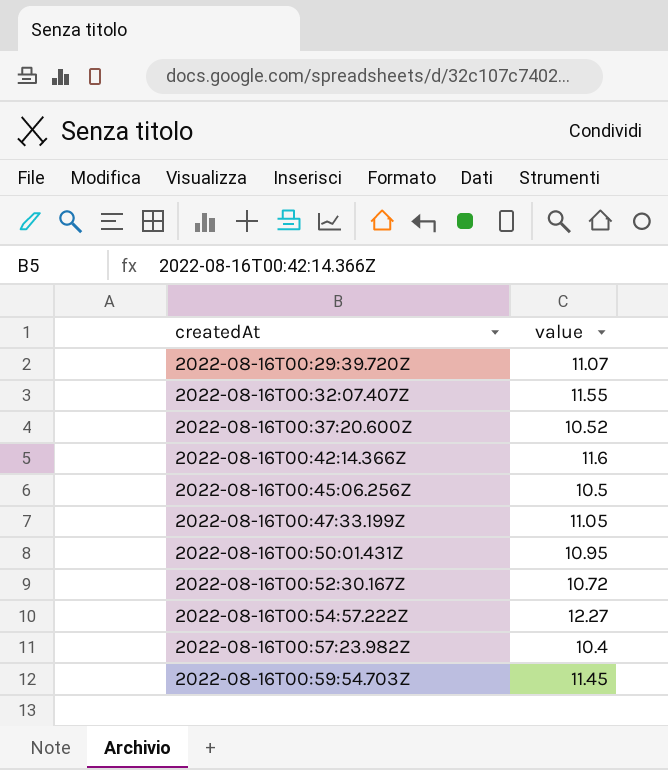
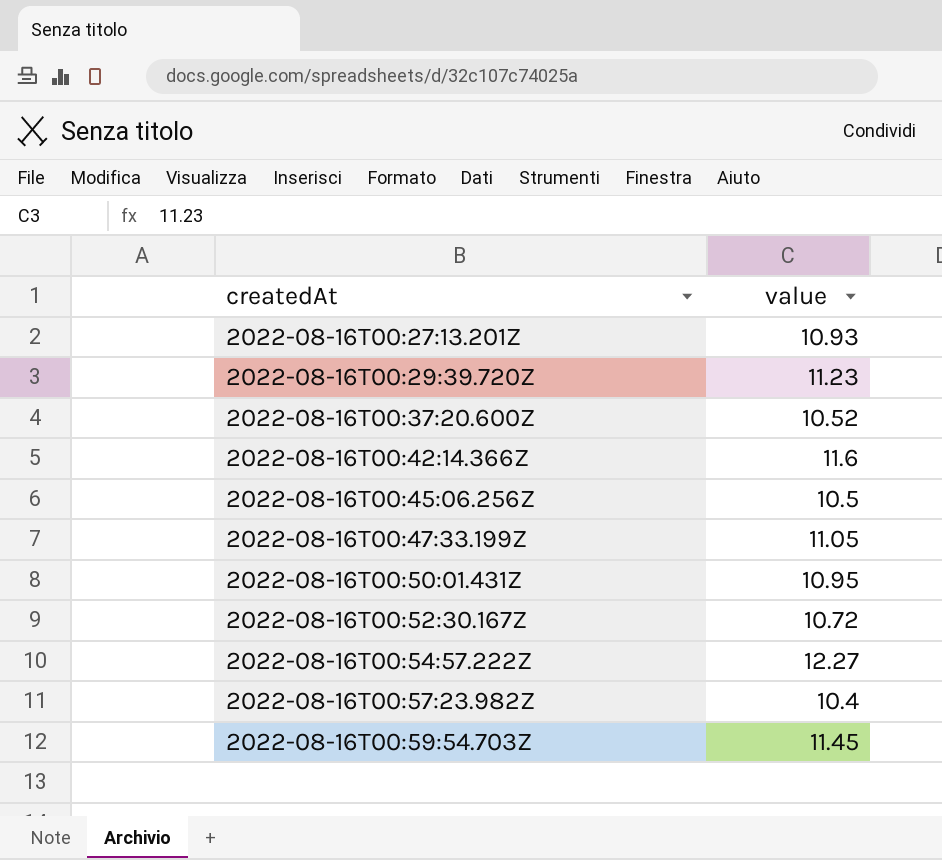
row 2022-08-16T00:32:07.407Z: 11.55 -> none
row 2022-08-16T00:27:13.201Z: none -> 10.93
2022-08-16T00:29:39.720Z | value: 11.07 -> 11.23

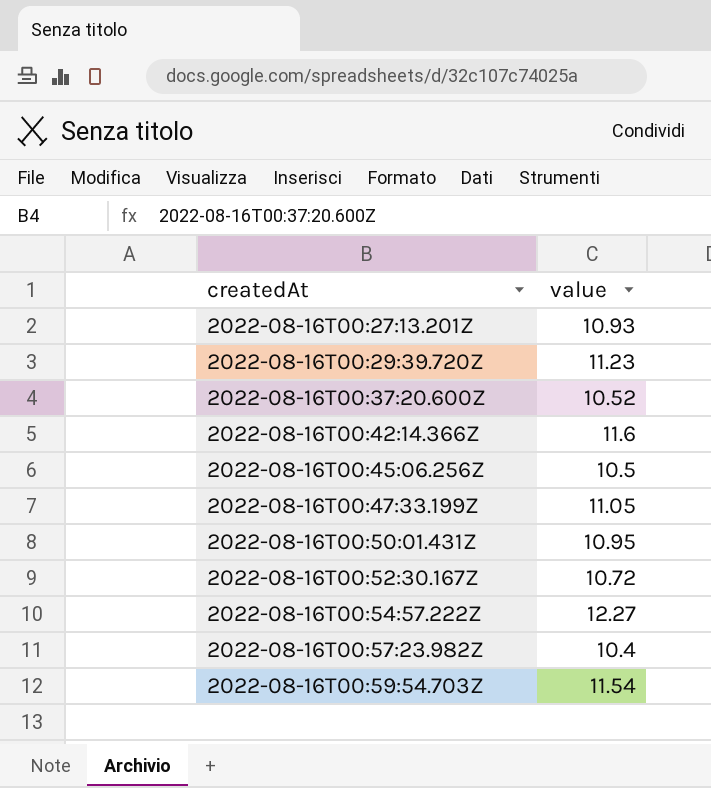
2022-08-16T00:59:54.703Z | value: 11.45 -> 11.54

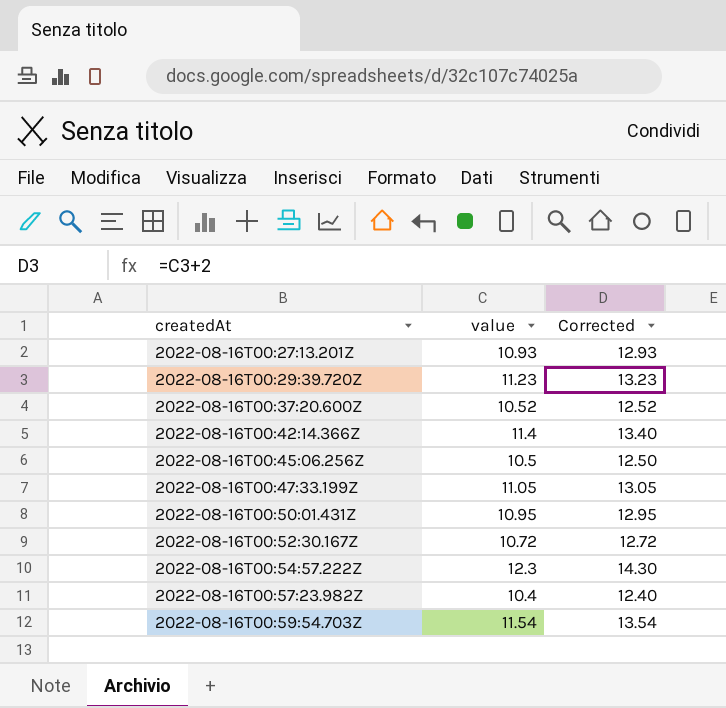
column Corrected | formula: none -> [value] + 2
2022-08-16T00:42:14.366Z | value: 11.6 -> 11.4
2022-08-16T00:54:57.222Z | value: 12.27 -> 12.3

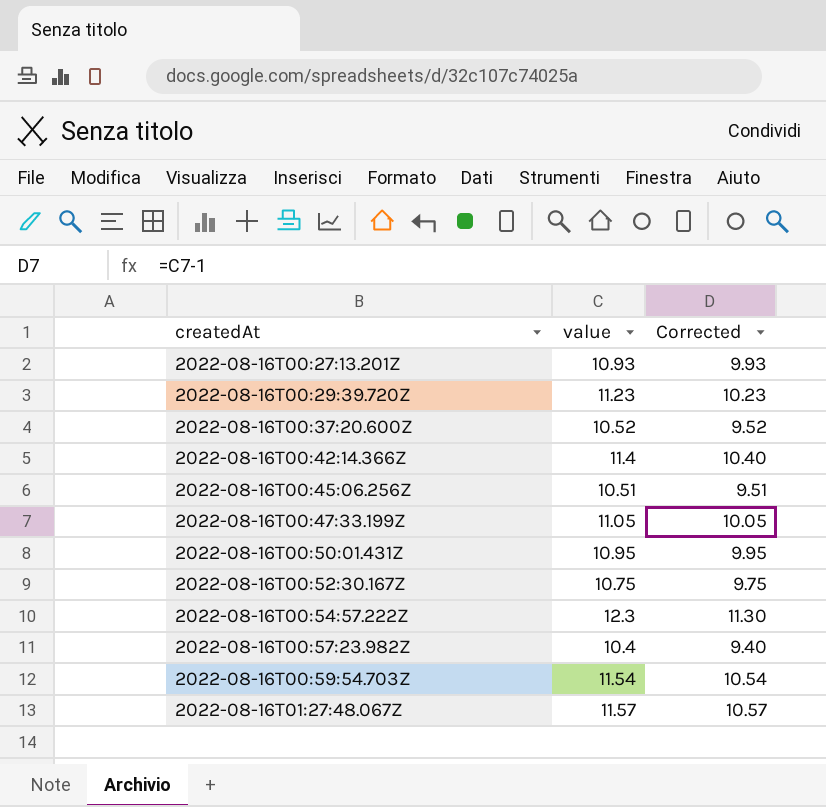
column Corrected | formula: [value] + 2 -> [value] - 1
2022-08-16T00:45:06.256Z | value: 10.5 -> 10.51
2022-08-16T00:52:30.167Z | value: 10.72 -> 10.75
row 2022-08-16T01:27:48.067Z: none -> 11.57 | 10.57

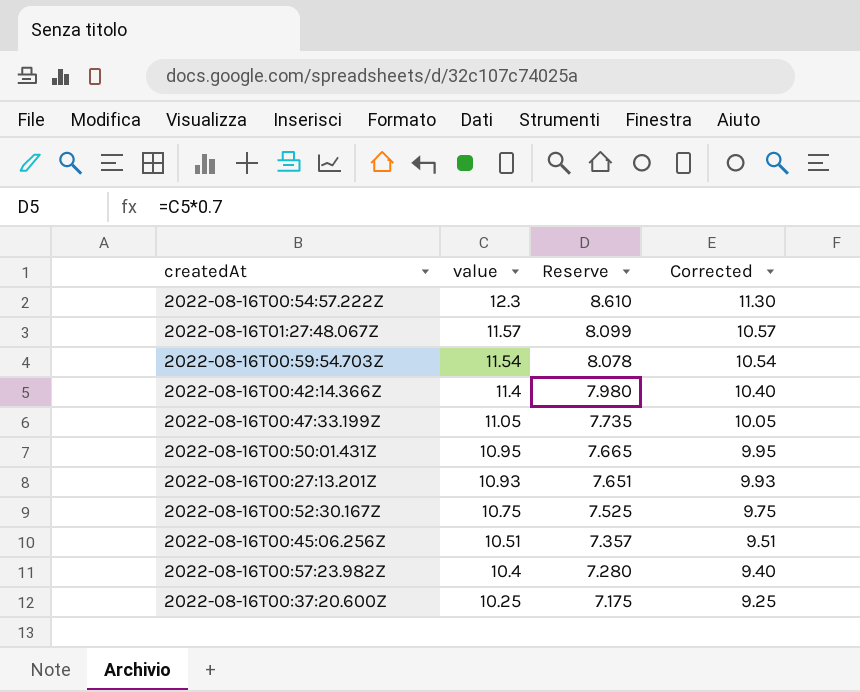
row order: createdAt ascending -> value descending
column Reserve | formula: none -> [value] * 0.7
row 2022-08-16T00:29:39.720Z: 11.23 | 10.23 -> none
2022-08-16T00:37:20.600Z | value: 10.52 -> 10.25
2022-08-16T00:37:20.600Z | Corrected: 9.52 -> 9.25

